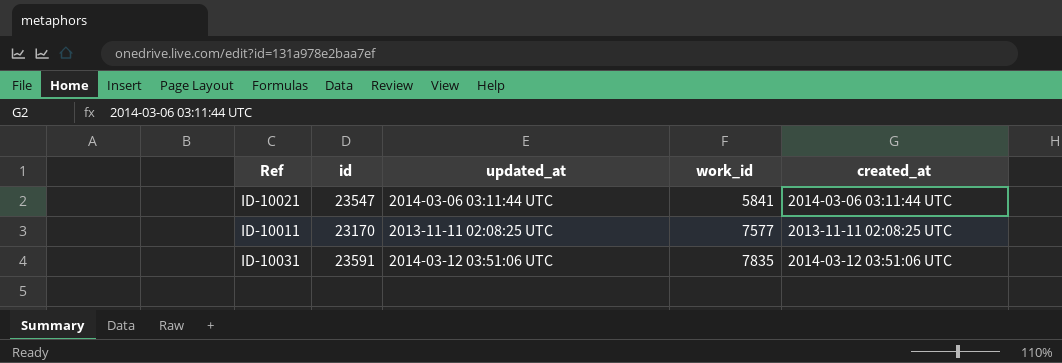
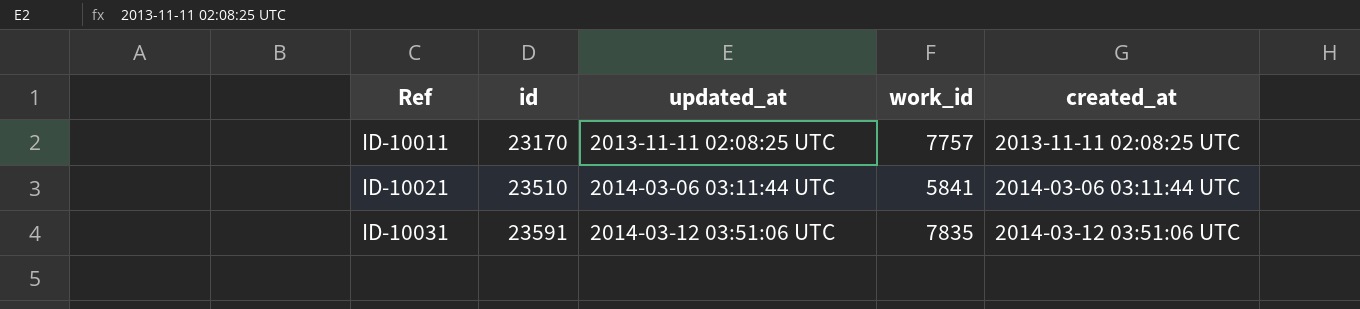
row order: work_id ascending -> Ref ascending
ID-10011 | work_id: 7577 -> 7757
ID-10021 | id: 23547 -> 23510

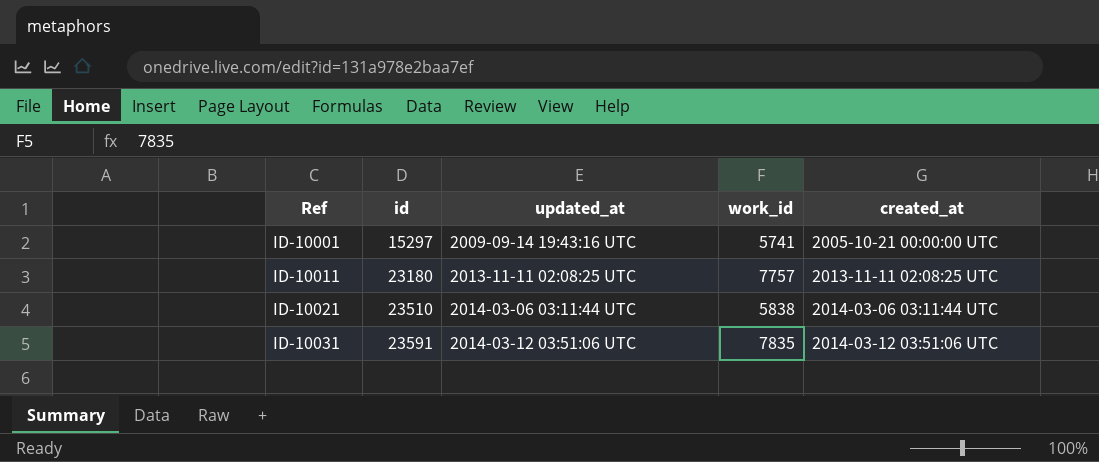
row ID-10001: none -> 15297 | 2009-09-14 19:43:16 UTC | 5741 | 2005-10-21 00:00:00 UTC
ID-10011 | id: 23170 -> 23180
ID-10021 | work_id: 5841 -> 5838

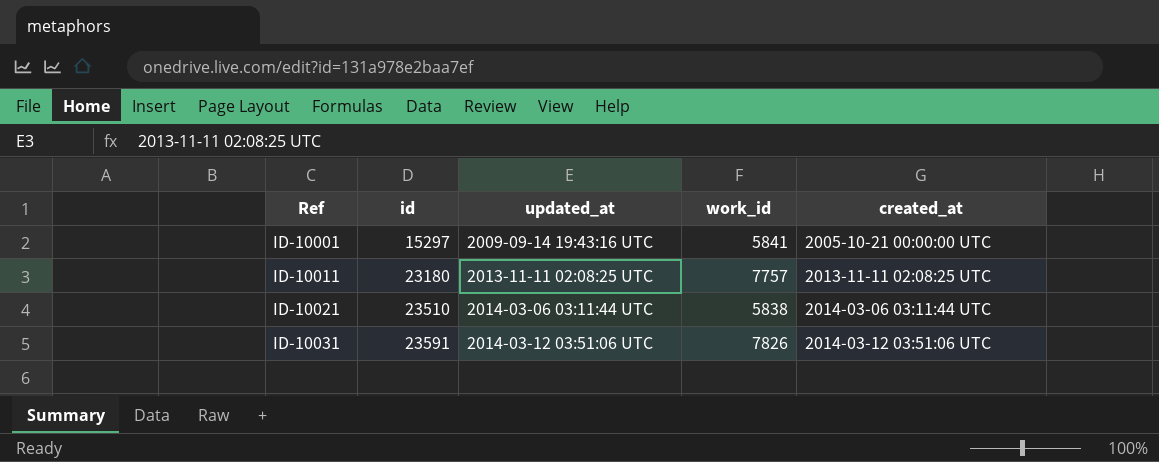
ID-10001 | work_id: 5741 -> 5841
ID-10031 | work_id: 7835 -> 7826

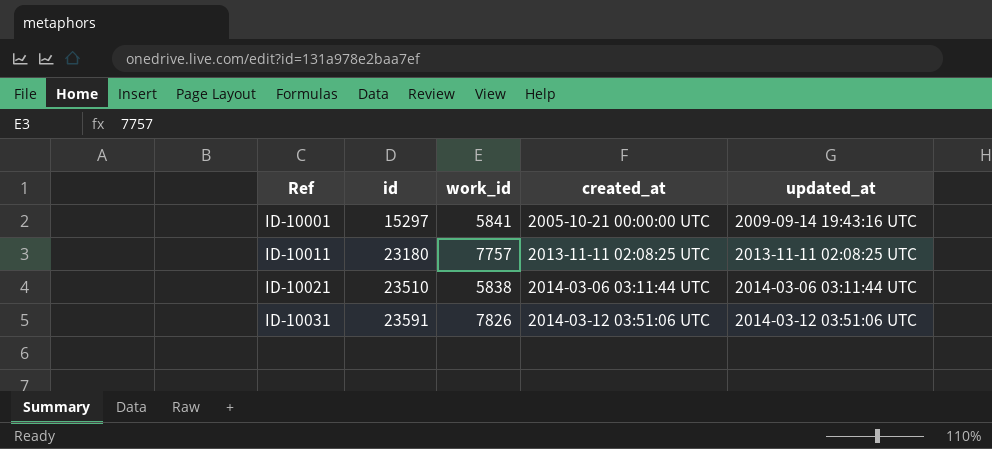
column updated_at | position: 3 -> 5

